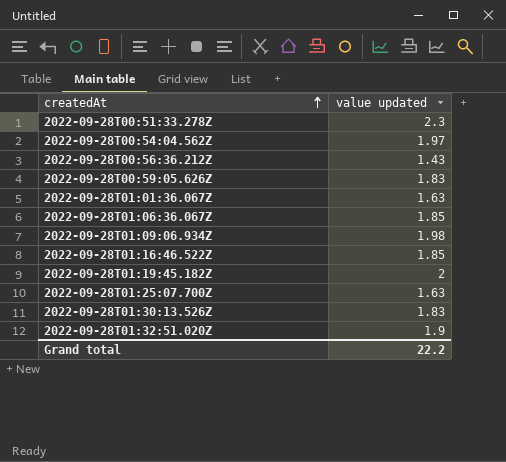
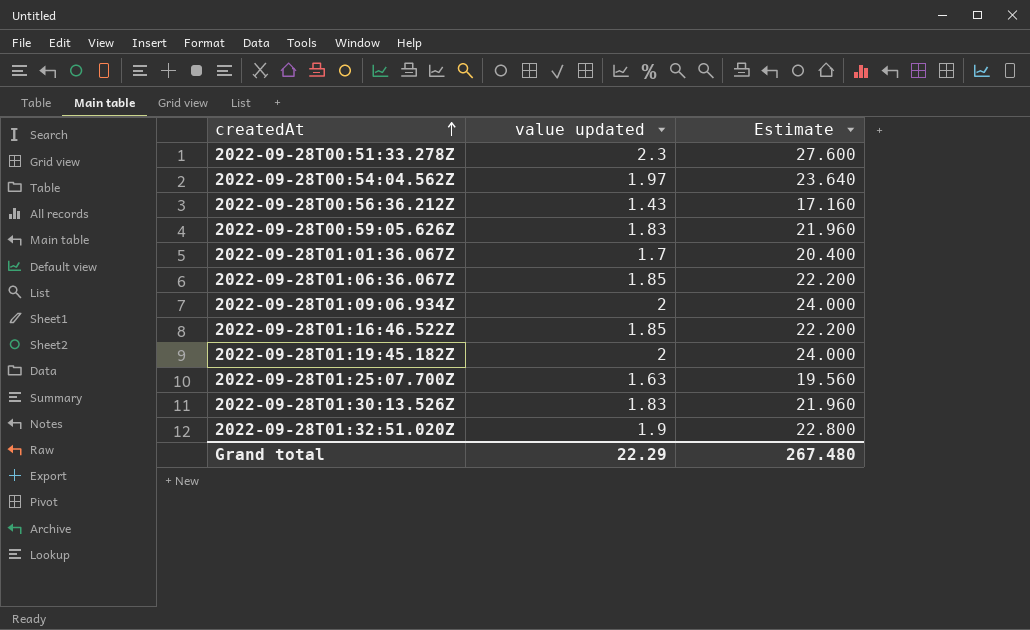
column Estimate | formula: none -> [value updated] * 12
2022-09-28T01:01:36.067Z | value updated: 1.63 -> 1.7
2022-09-28T01:09:06.934Z | value updated: 1.98 -> 2
Grand total | value updated: 22.2 -> 22.29

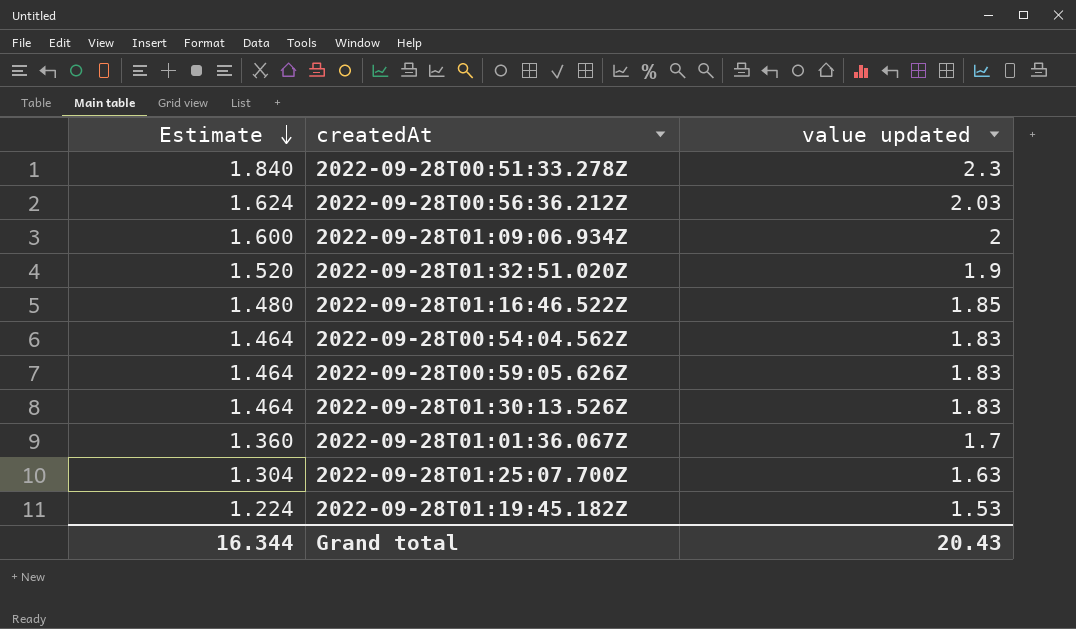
row order: createdAt ascending -> Estimate descending
column Estimate | formula: [value updated] * 12 -> [value updated] * 0.8
column Estimate | position: 3 -> 1
row 2022-09-28T01:06:36.067Z: 1.85 | 22.200 -> none
2022-09-28T00:56:36.212Z | value updated: 1.43 -> 2.03
2022-09-28T00:54:04.562Z | value updated: 1.97 -> 1.83
2022-09-28T01:19:45.182Z | value updated: 2 -> 1.53
Grand total | Estimate: 267.480 -> 16.344
Grand total | value updated: 22.29 -> 20.43

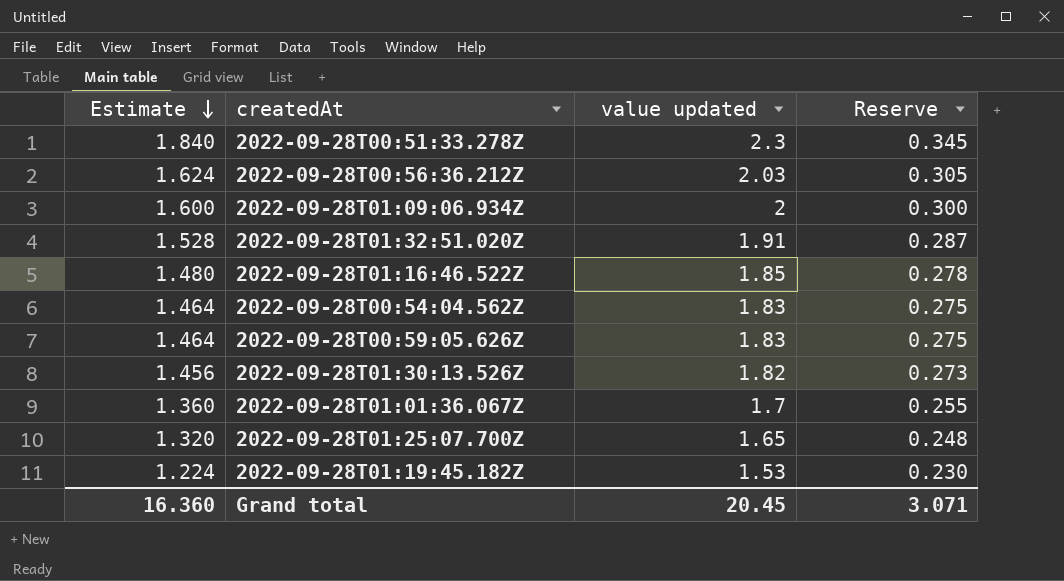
column Reserve | formula: none -> [value updated] * 0.15
2022-09-28T01:32:51.020Z | Estimate: 1.520 -> 1.528
2022-09-28T01:32:51.020Z | value updated: 1.9 -> 1.91
2022-09-28T01:30:13.526Z | Estimate: 1.464 -> 1.456
2022-09-28T01:30:13.526Z | value updated: 1.83 -> 1.82
2022-09-28T01:25:07.700Z | Estimate: 1.304 -> 1.320
2022-09-28T01:25:07.700Z | value updated: 1.63 -> 1.65
Grand total | Estimate: 16.344 -> 16.360
Grand total | value updated: 20.43 -> 20.45

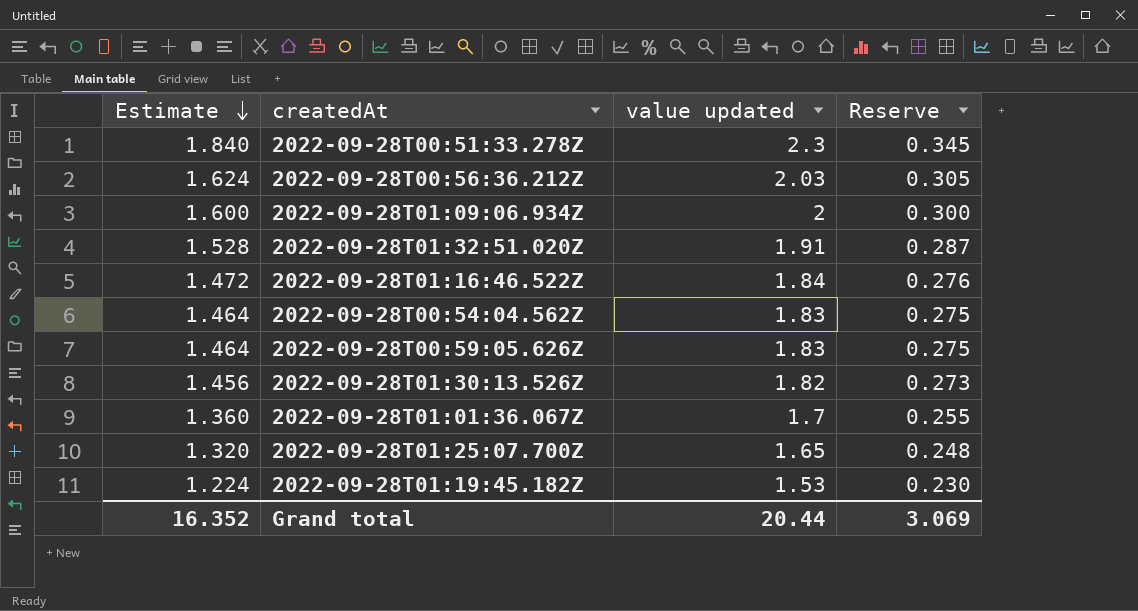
2022-09-28T01:16:46.522Z | Estimate: 1.480 -> 1.472
2022-09-28T01:16:46.522Z | value updated: 1.85 -> 1.84
2022-09-28T01:16:46.522Z | Reserve: 0.278 -> 0.276
Grand total | Estimate: 16.360 -> 16.352
Grand total | value updated: 20.45 -> 20.44
Grand total | Reserve: 3.071 -> 3.069

